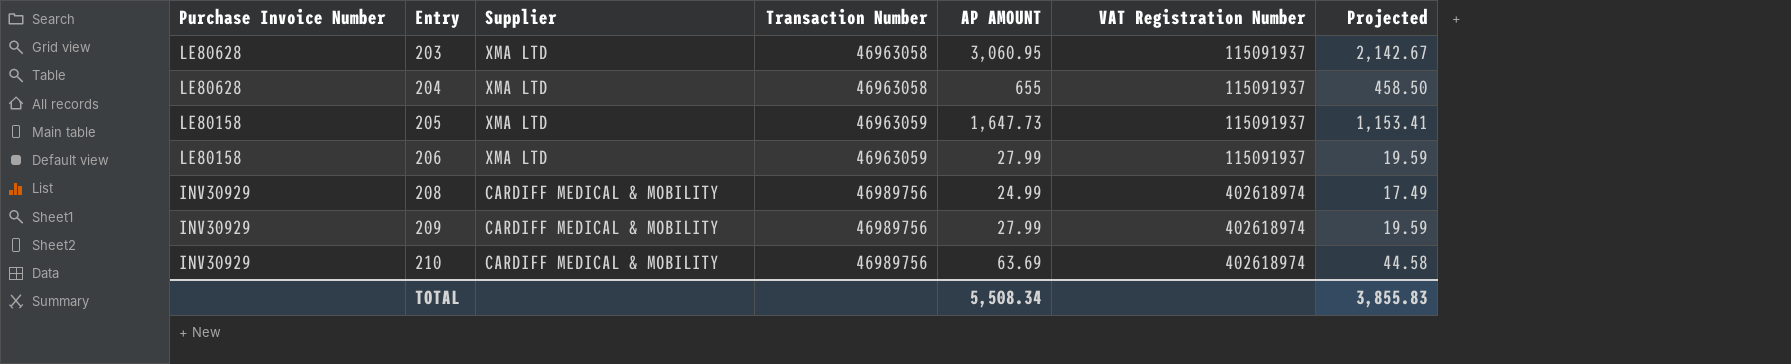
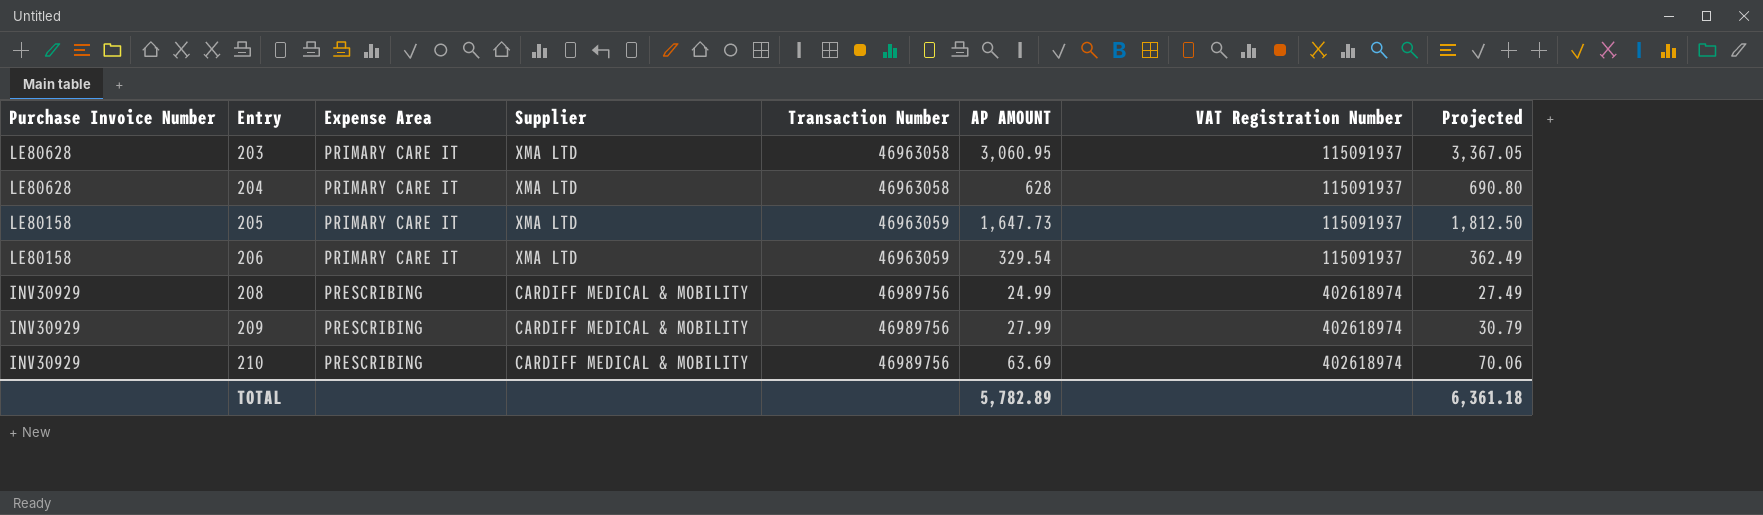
column Expense Area | position: none -> 3
column Projected | formula: [AP AMOUNT] * 0.7 -> [AP AMOUNT] * 1.1
204 | AP AMOUNT: 655 -> 628
206 | AP AMOUNT: 27.99 -> 329.54
TOTAL | AP AMOUNT: 5,508.34 -> 5,782.89
TOTAL | Projected: 3,855.83 -> 6,361.18

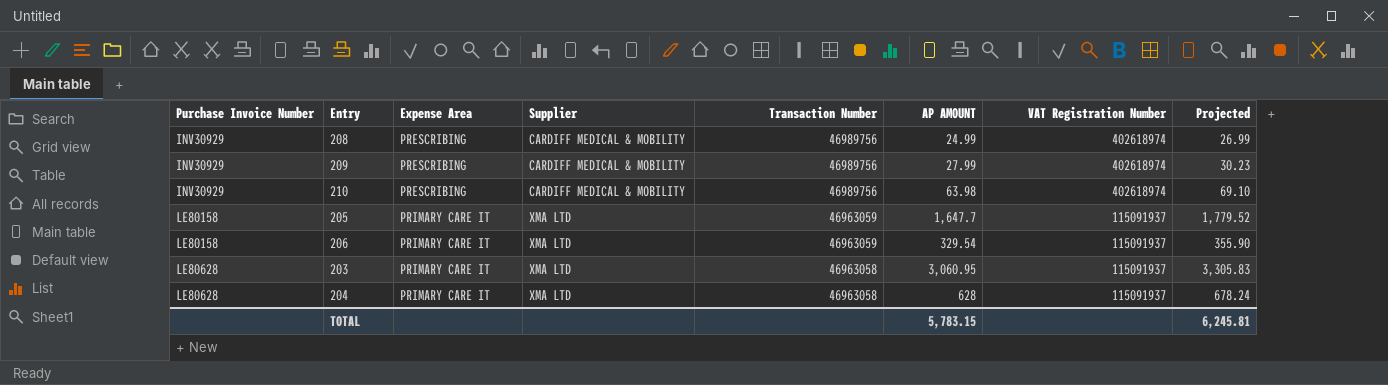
row order: Purchase Invoice Number descending -> Purchase Invoice Number ascending
column Projected | formula: [AP AMOUNT] * 1.1 -> [AP AMOUNT] * 1.08
210 | AP AMOUNT: 63.69 -> 63.98
205 | AP AMOUNT: 1,647.73 -> 1,647.7
TOTAL | AP AMOUNT: 5,782.89 -> 5,783.15
TOTAL | Projected: 6,361.18 -> 6,245.81

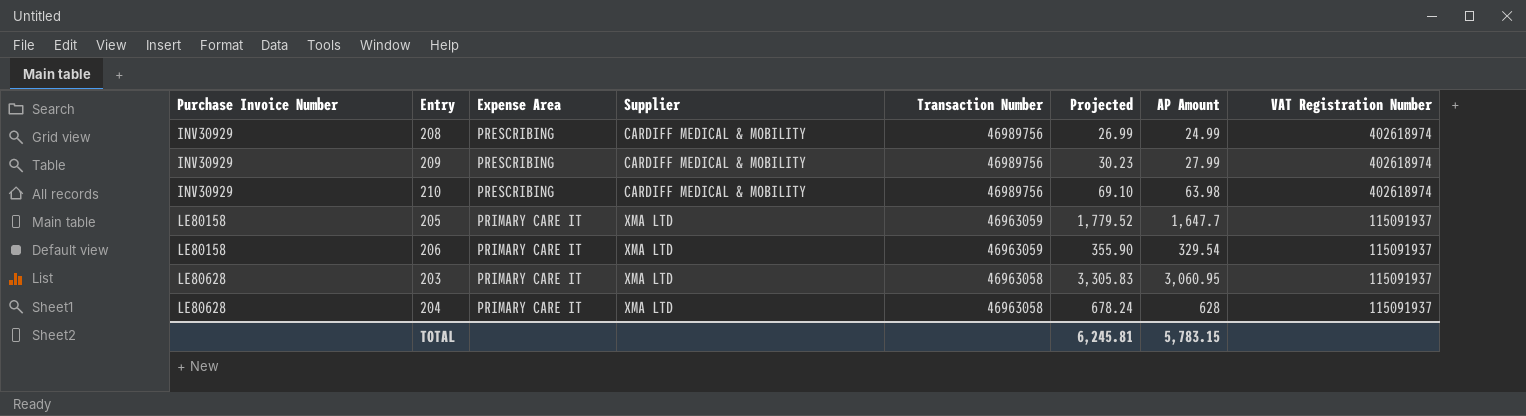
column Projected | position: 8 -> 6
column name: AP AMOUNT -> AP Amount

